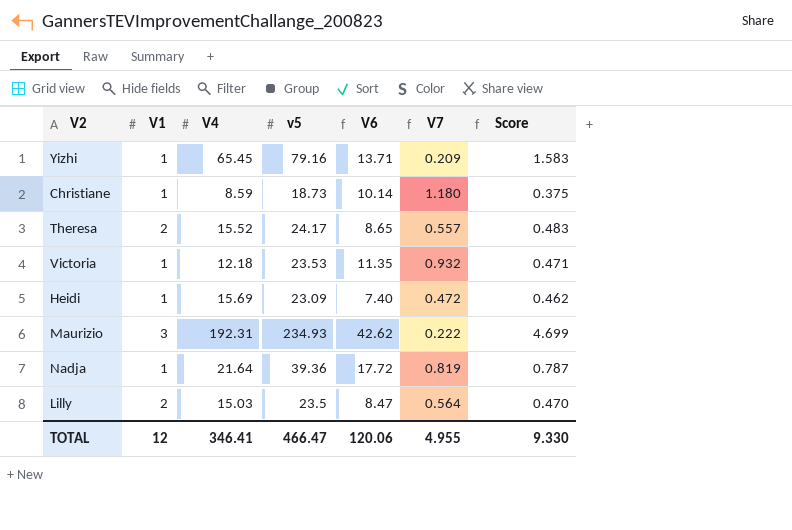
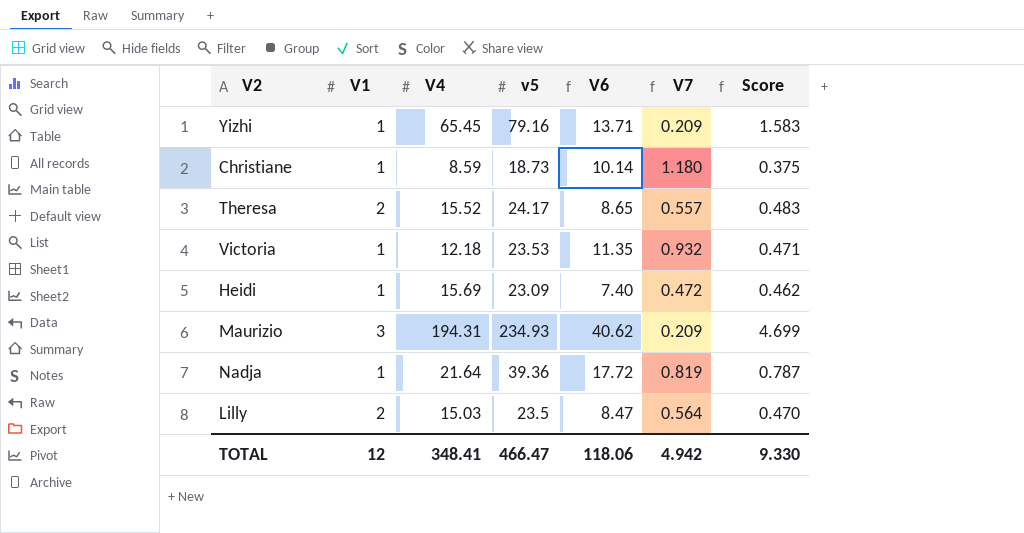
Maurizio | V4: 192.31 -> 194.31
Maurizio | V6: 42.62 -> 40.62
Maurizio | V7: 0.222 -> 0.209
TOTAL | V4: 346.41 -> 348.41
TOTAL | V6: 120.06 -> 118.06
TOTAL | V7: 4.955 -> 4.942

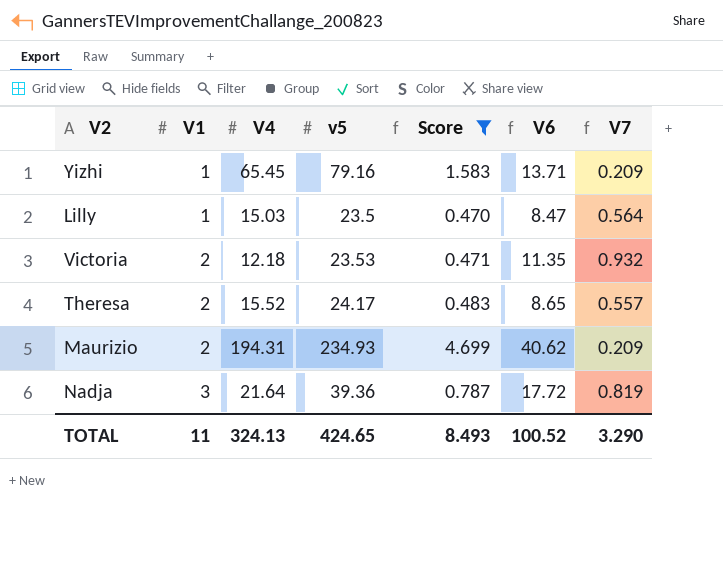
filter: none -> Score >= 0.470
row order: none -> V1 ascending
column Score | position: 7 -> 5
Lilly | V1: 2 -> 1
Victoria | V1: 1 -> 2
Maurizio | V1: 3 -> 2
Nadja | V1: 1 -> 3
TOTAL | V1: 12 -> 11
TOTAL | V4: 348.41 -> 324.13
TOTAL | v5: 466.47 -> 424.65
TOTAL | Score: 9.330 -> 8.493
TOTAL | V6: 118.06 -> 100.52
TOTAL | V7: 4.942 -> 3.290

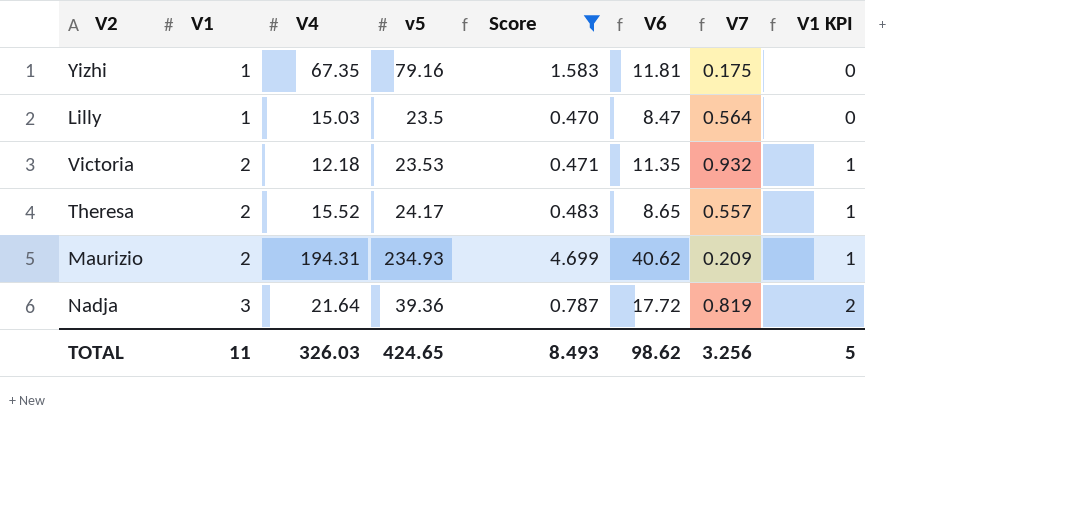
column V1 KPI | formula: none -> [V1] - 1
Yizhi | V4: 65.45 -> 67.35
Yizhi | V6: 13.71 -> 11.81
Yizhi | V7: 0.209 -> 0.175
TOTAL | V4: 324.13 -> 326.03
TOTAL | V6: 100.52 -> 98.62
TOTAL | V7: 3.290 -> 3.256

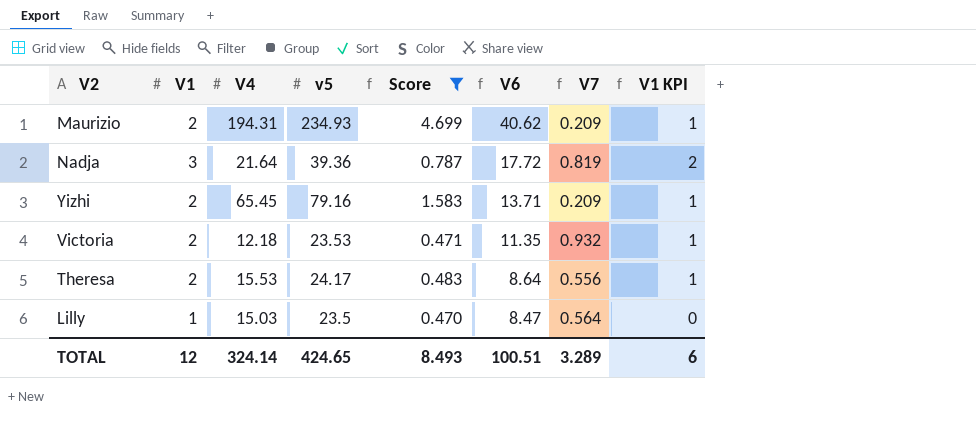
row order: V1 ascending -> V6 descending
Yizhi | V1: 1 -> 2
Yizhi | V4: 67.35 -> 65.45
Yizhi | V6: 11.81 -> 13.71
Yizhi | V7: 0.175 -> 0.209
Yizhi | V1 KPI: 0 -> 1
Theresa | V4: 15.52 -> 15.53
Theresa | V6: 8.65 -> 8.64
Theresa | V7: 0.557 -> 0.556
TOTAL | V1: 11 -> 12
TOTAL | V4: 326.03 -> 324.14
TOTAL | V6: 98.62 -> 100.51
TOTAL | V7: 3.256 -> 3.289
TOTAL | V1 KPI: 5 -> 6

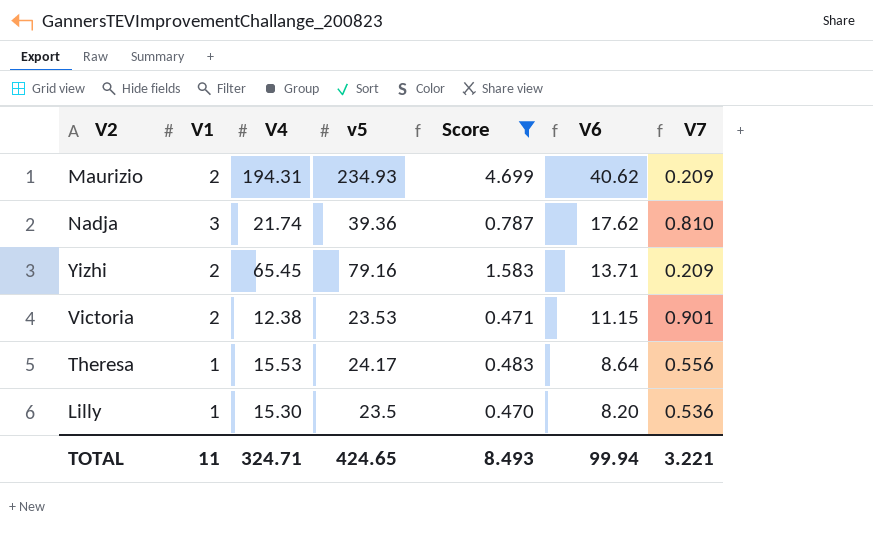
column V1 KPI | formula: [V1] - 1 -> none
Nadja | V4: 21.64 -> 21.74
Nadja | V6: 17.72 -> 17.62
Nadja | V7: 0.819 -> 0.810
Victoria | V4: 12.18 -> 12.38
Victoria | V6: 11.35 -> 11.15
Victoria | V7: 0.932 -> 0.901
Theresa | V1: 2 -> 1
Lilly | V4: 15.03 -> 15.30
Lilly | V6: 8.47 -> 8.20
Lilly | V7: 0.564 -> 0.536
TOTAL | V1: 12 -> 11
TOTAL | V4: 324.14 -> 324.71
TOTAL | V6: 100.51 -> 99.94
TOTAL | V7: 3.289 -> 3.221

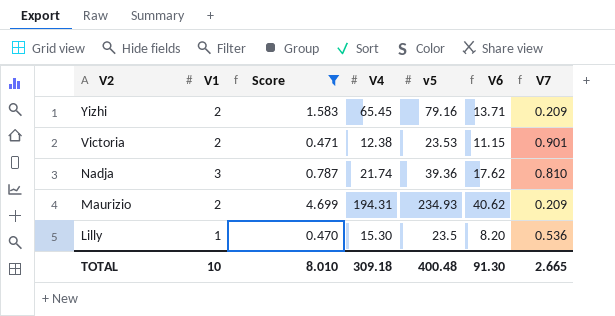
row order: V6 descending -> V2 descending
column Score | position: 5 -> 3
row Theresa: 1 | 15.53 | 24.17 | 0.483 | 8.64 | 0.556 -> none
TOTAL | V1: 11 -> 10
TOTAL | Score: 8.493 -> 8.010
TOTAL | V4: 324.71 -> 309.18
TOTAL | v5: 424.65 -> 400.48
TOTAL | V6: 99.94 -> 91.30
TOTAL | V7: 3.221 -> 2.665

